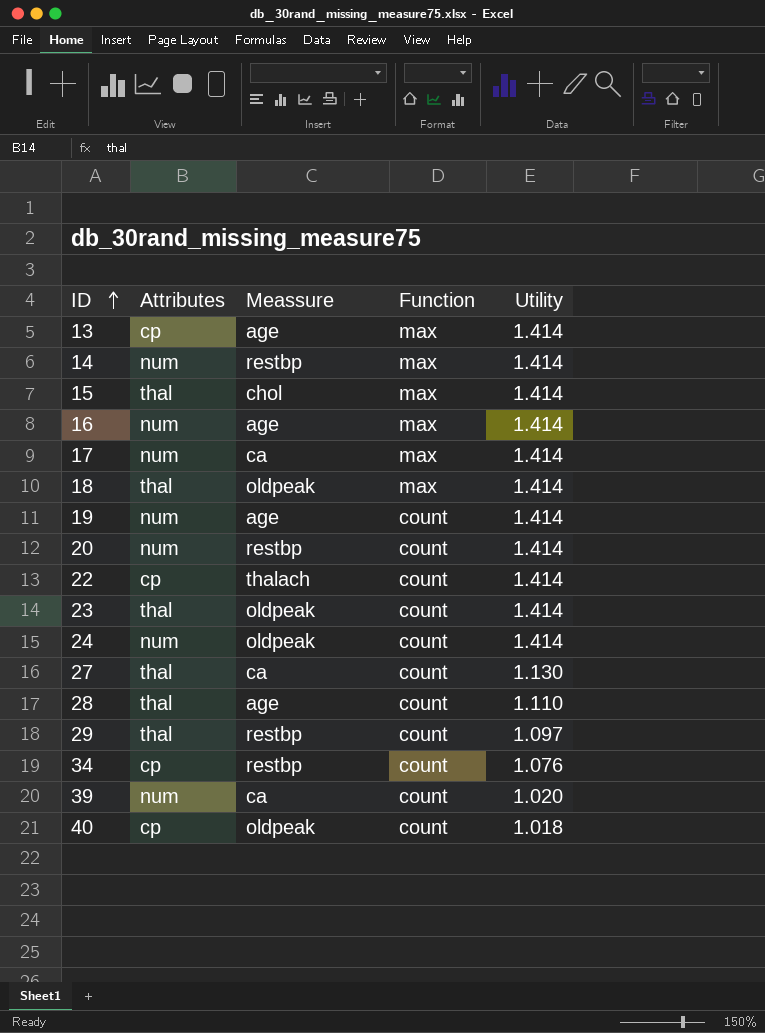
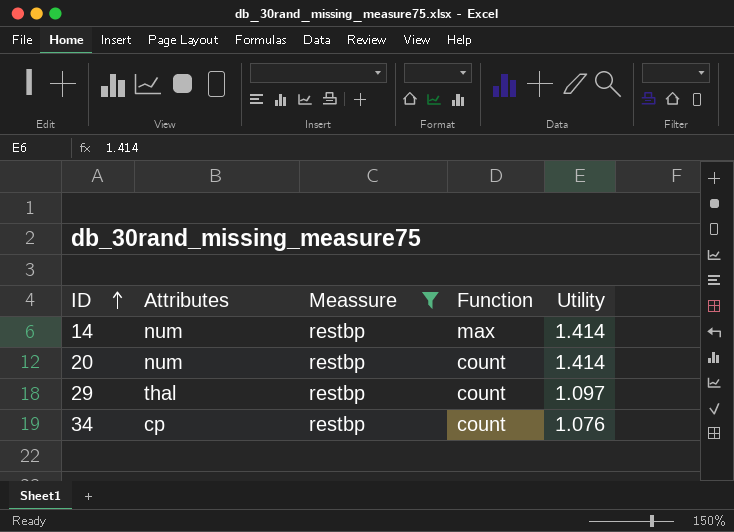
filter: none -> Meassure = restbp

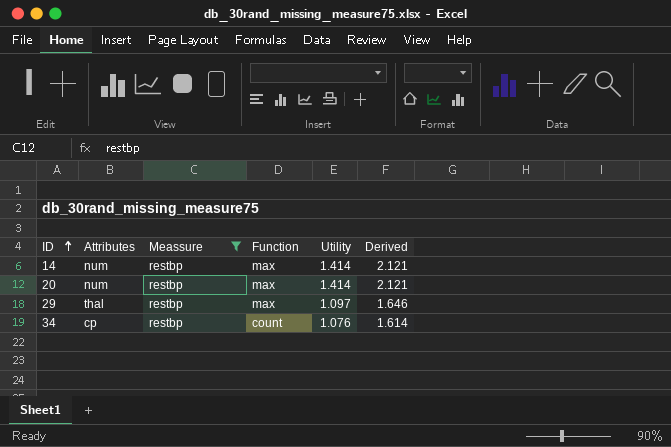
column Derived | formula: none -> [Utility] * 1.5
20 | Function: count -> max
29 | Function: count -> max

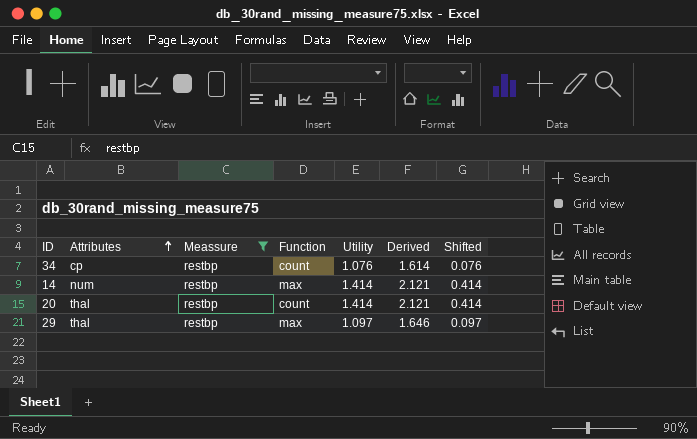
row order: ID ascending -> Attributes ascending
column Shifted | formula: none -> [Utility] - 1
20 | Attributes: num -> thal
20 | Function: max -> count

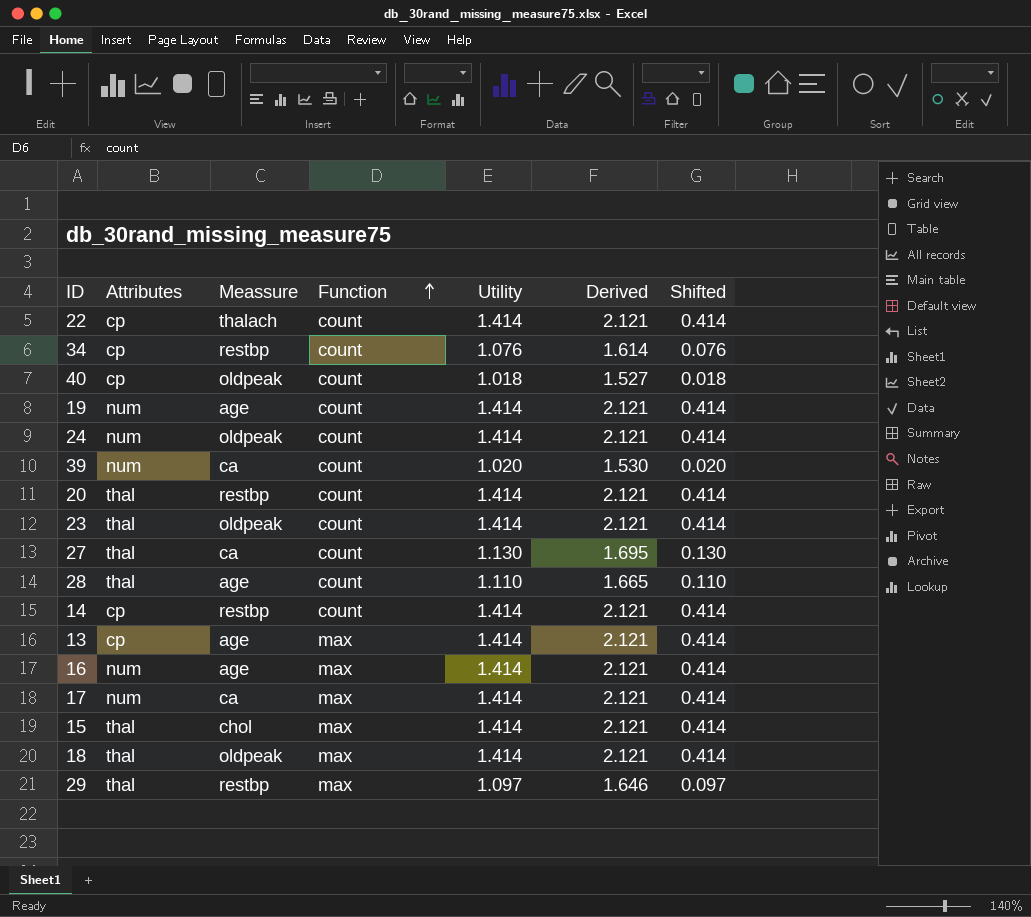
filter: Meassure = restbp -> none
row order: Attributes ascending -> Function ascending
14 | Attributes: num -> cp
14 | Function: max -> count

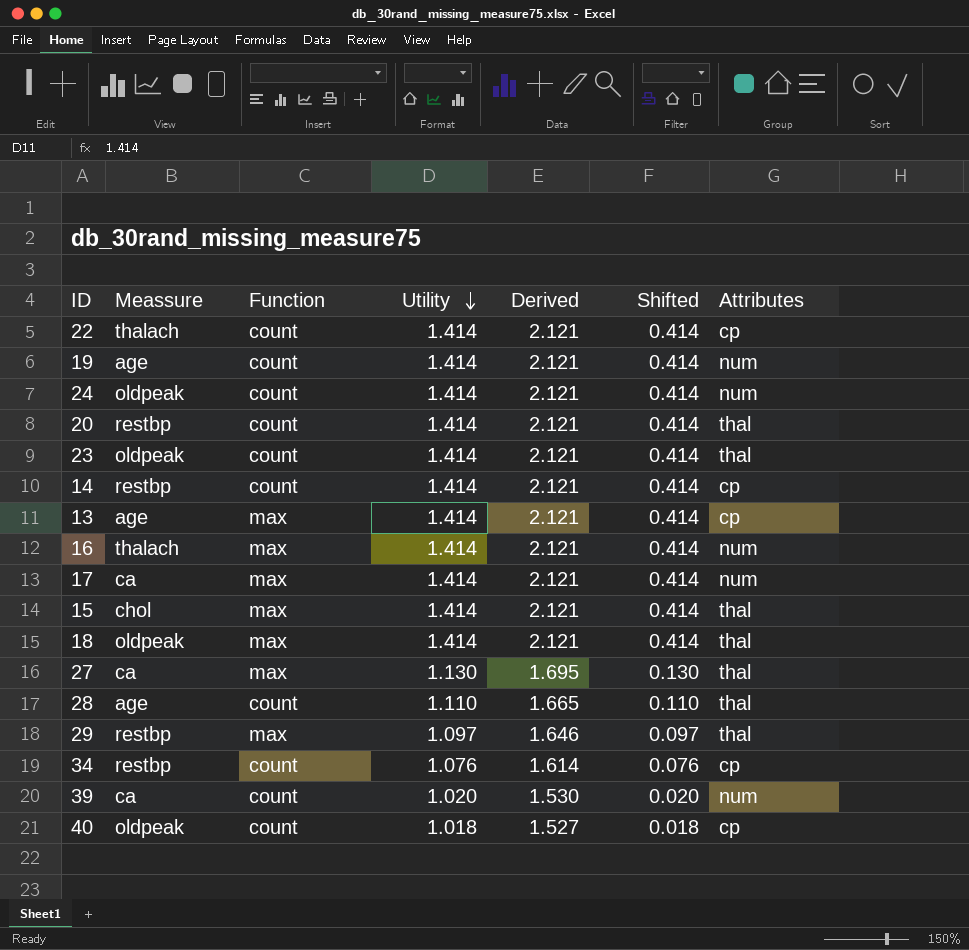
row order: Function ascending -> Utility descending
column Attributes | position: 2 -> 7
16 | Meassure: age -> thalach
27 | Function: count -> max

